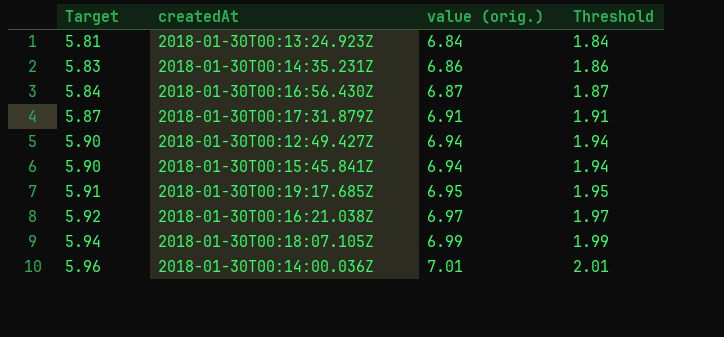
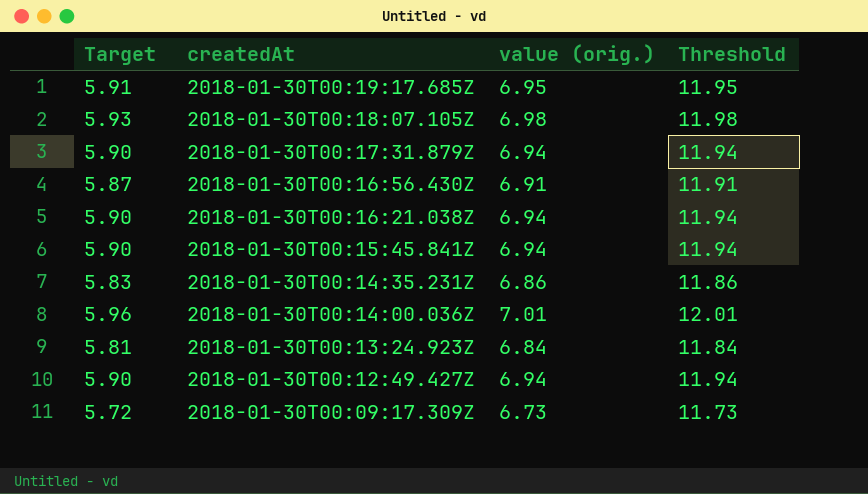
row order: Target ascending -> createdAt descending
column Threshold | formula: [value (orig.)] - 5 -> [value (orig.)] + 5
2018-01-30T00:18:07.105Z | Target: 5.94 -> 5.93
2018-01-30T00:18:07.105Z | value (orig.): 6.99 -> 6.98
2018-01-30T00:17:31.879Z | Target: 5.87 -> 5.90
2018-01-30T00:17:31.879Z | value (orig.): 6.91 -> 6.94
2018-01-30T00:16:56.430Z | Target: 5.84 -> 5.87
2018-01-30T00:16:56.430Z | value (orig.): 6.87 -> 6.91
2018-01-30T00:16:21.038Z | Target: 5.92 -> 5.90
2018-01-30T00:16:21.038Z | value (orig.): 6.97 -> 6.94
row 2018-01-30T00:09:17.309Z: none -> 5.72 | 6.73 | 11.73

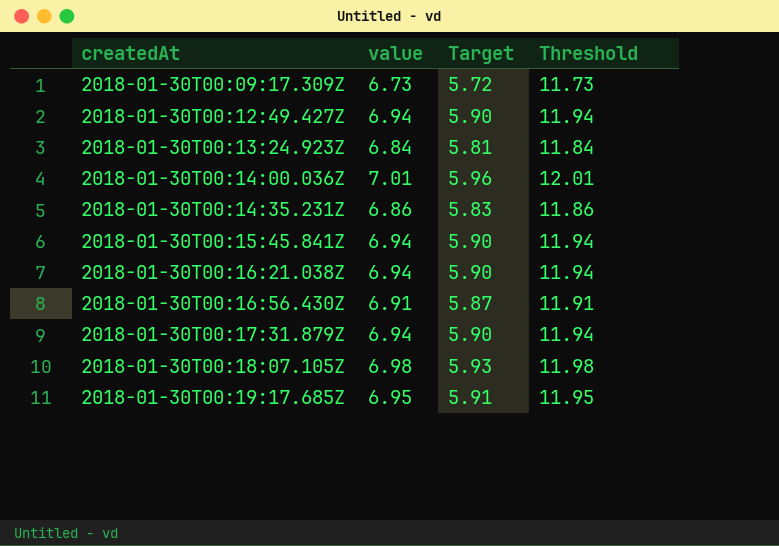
row order: createdAt descending -> createdAt ascending
column name: value (orig.) -> value
column Target | position: 1 -> 3

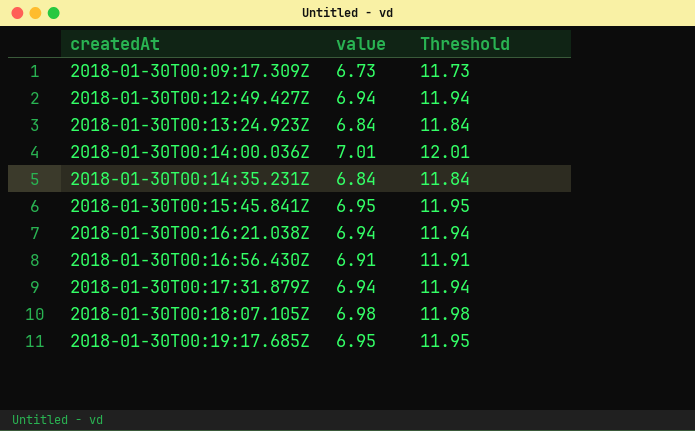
column Target | formula: [value] * 0.85 -> none
2018-01-30T00:14:35.231Z | value: 6.86 -> 6.84
2018-01-30T00:14:35.231Z | Threshold: 11.86 -> 11.84
2018-01-30T00:15:45.841Z | value: 6.94 -> 6.95
2018-01-30T00:15:45.841Z | Threshold: 11.94 -> 11.95

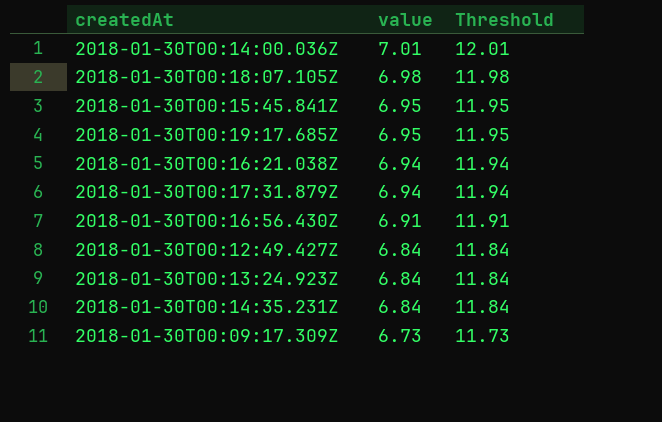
row order: createdAt ascending -> value descending
2018-01-30T00:12:49.427Z | value: 6.94 -> 6.84
2018-01-30T00:12:49.427Z | Threshold: 11.94 -> 11.84

